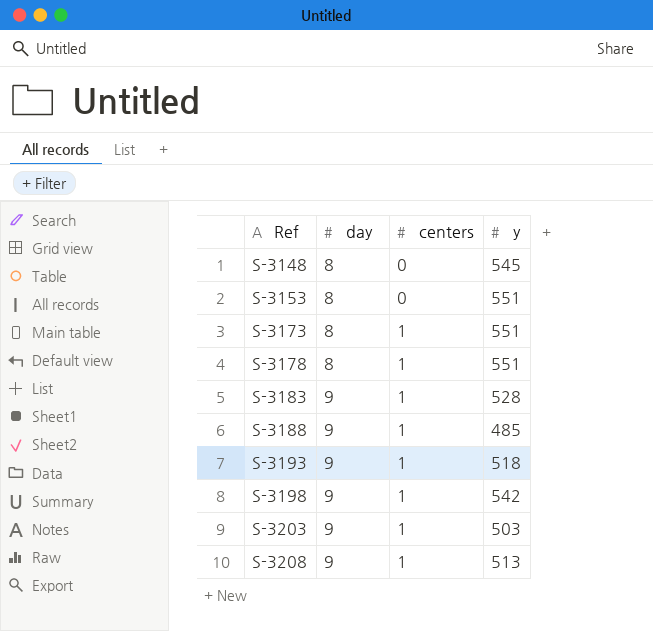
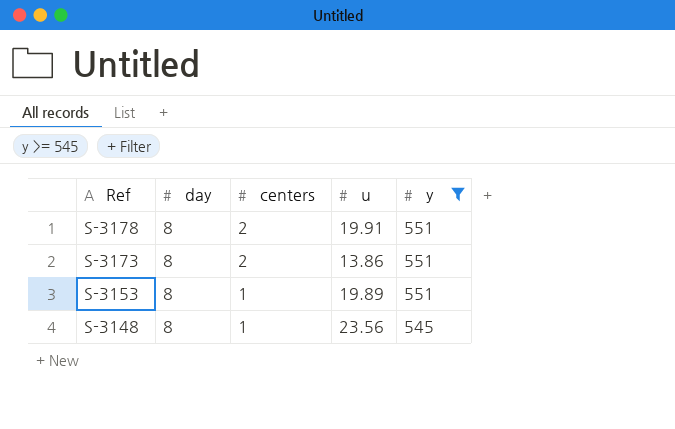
filter: none -> y >= 545
row order: Ref ascending -> Ref descending
column u | position: none -> 4
S-3178 | centers: 1 -> 2
S-3173 | centers: 1 -> 2
S-3153 | centers: 0 -> 1
S-3148 | centers: 0 -> 1

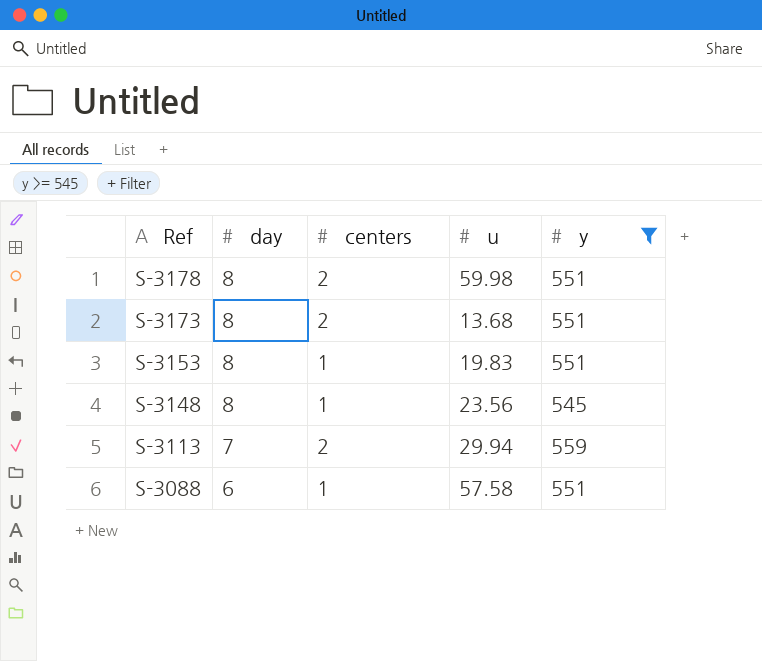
S-3178 | u: 19.91 -> 59.98
S-3173 | u: 13.86 -> 13.68
S-3153 | u: 19.89 -> 19.83
row S-3113: none -> 7 | 2 | 29.94 | 559
row S-3088: none -> 6 | 1 | 57.58 | 551

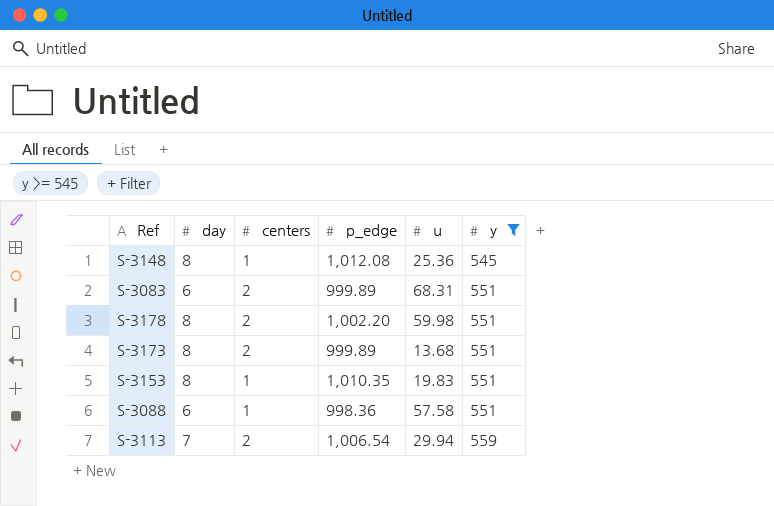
row order: Ref descending -> y ascending
column p_edge | position: none -> 4
S-3148 | u: 23.56 -> 25.36
row S-3083: none -> 6 | 2 | 999.89 | 68.31 | 551

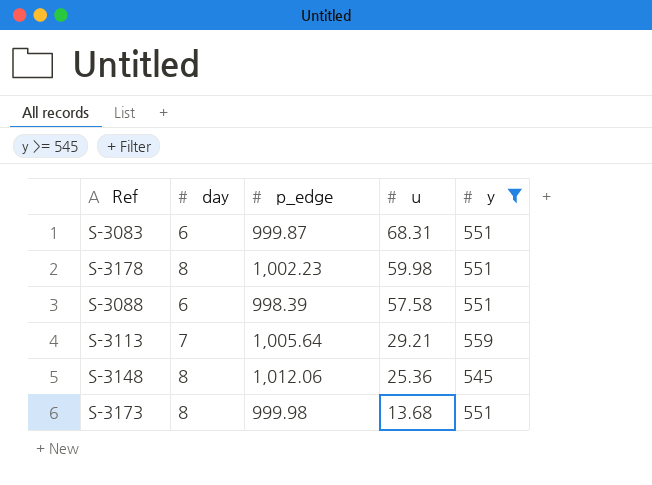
row order: y ascending -> u descending
column centers | position: 3 -> none
row S-3153: 8 | 1 | 1,010.35 | 19.83 | 551 -> none
S-3083 | p_edge: 999.89 -> 999.87
S-3178 | p_edge: 1,002.20 -> 1,002.23
S-3088 | p_edge: 998.36 -> 998.39
S-3113 | p_edge: 1,006.54 -> 1,005.64
S-3113 | u: 29.94 -> 29.21
S-3148 | p_edge: 1,012.08 -> 1,012.06
S-3173 | p_edge: 999.89 -> 999.98

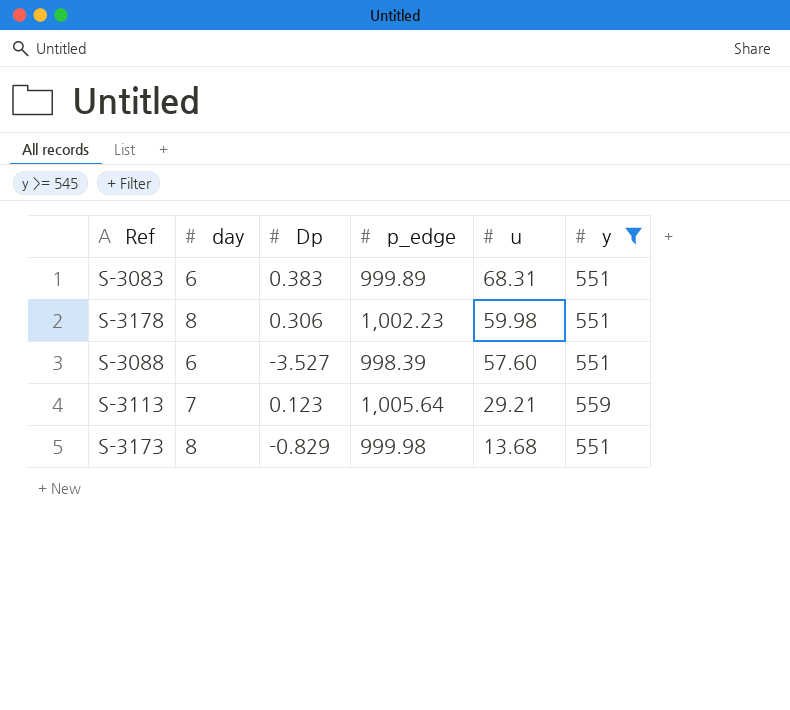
column Dp | position: none -> 3
row S-3148: 8 | 1,012.06 | 25.36 | 545 -> none
S-3083 | p_edge: 999.87 -> 999.89
S-3088 | u: 57.58 -> 57.60

